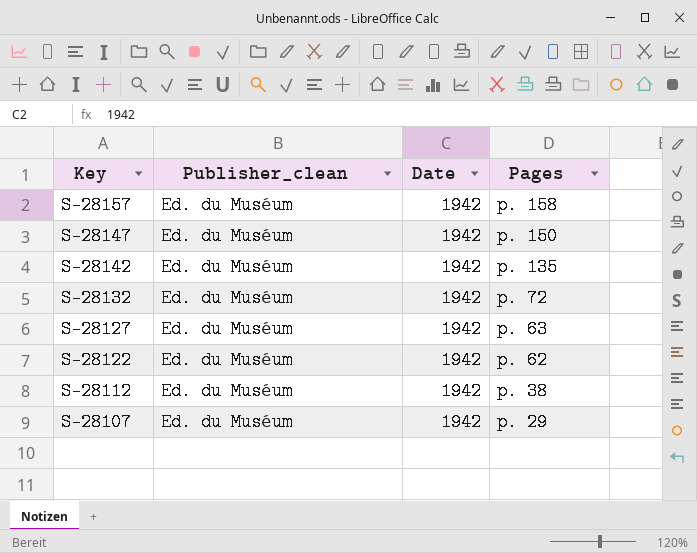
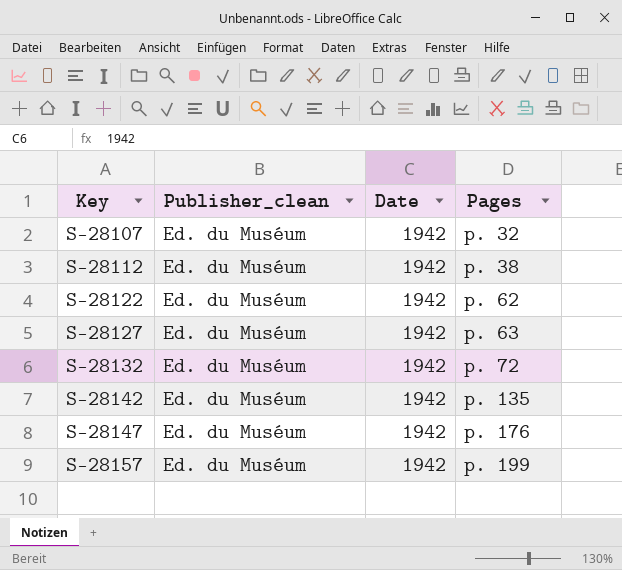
row order: Key descending -> Key ascending
S-28107 | Pages: p. 29 -> p. 32
S-28147 | Pages: p. 150 -> p. 176
S-28157 | Pages: p. 158 -> p. 199

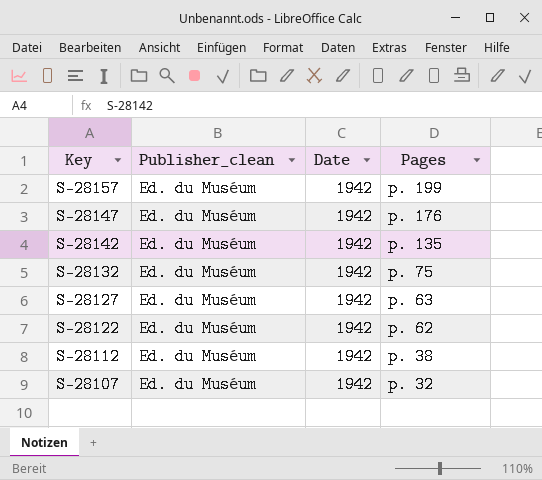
row order: Key ascending -> Key descending
S-28132 | Pages: p. 72 -> p. 75

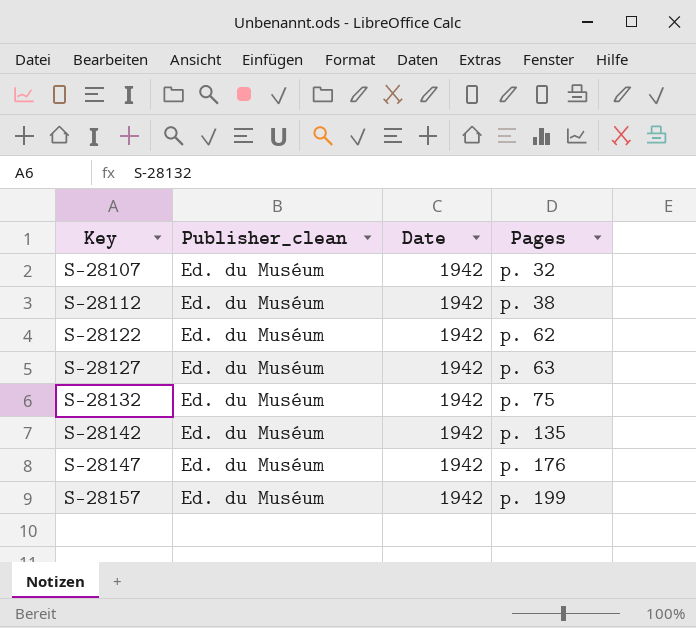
row order: Key descending -> Key ascending

